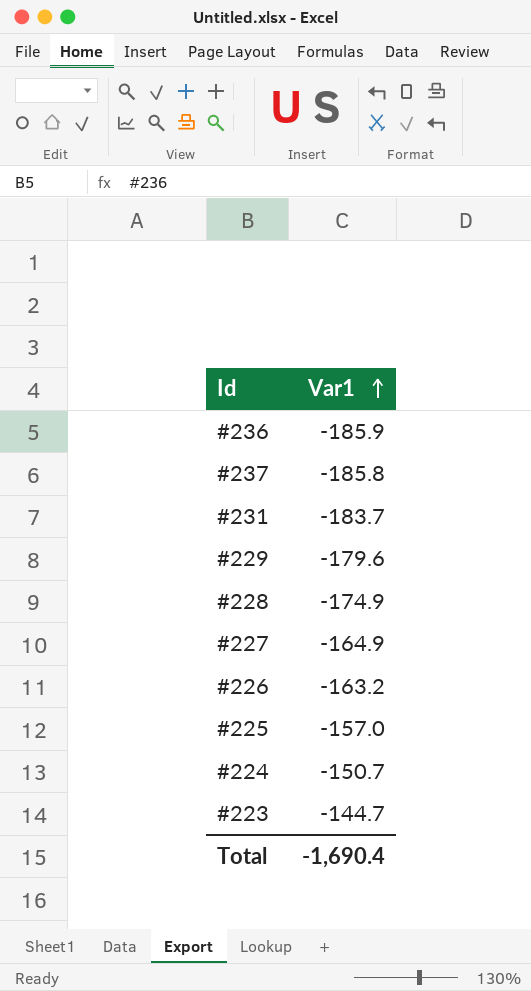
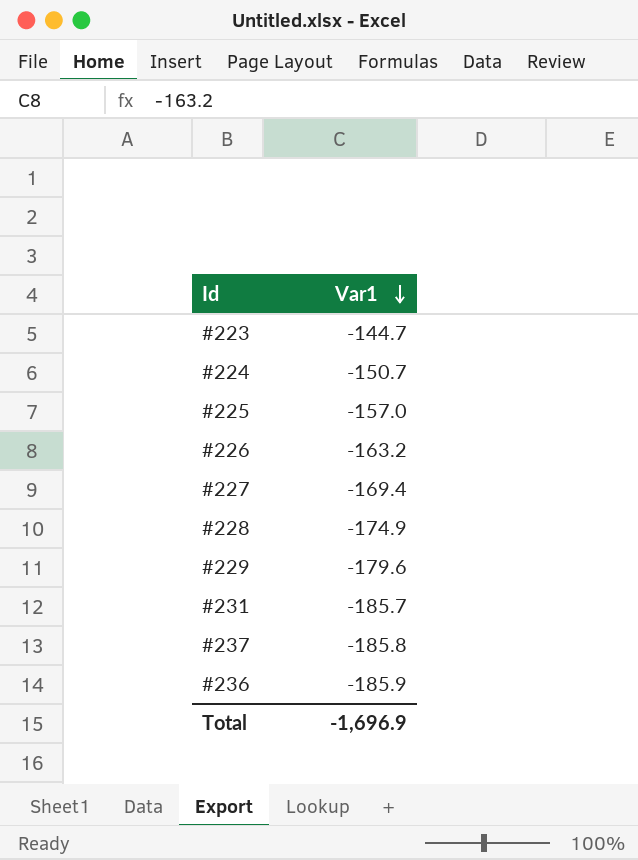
row order: Var1 ascending -> Var1 descending
#227 | Var1: -164.9 -> -169.4
#231 | Var1: -183.7 -> -185.7
Total | Var1: -1,690.4 -> -1,696.9

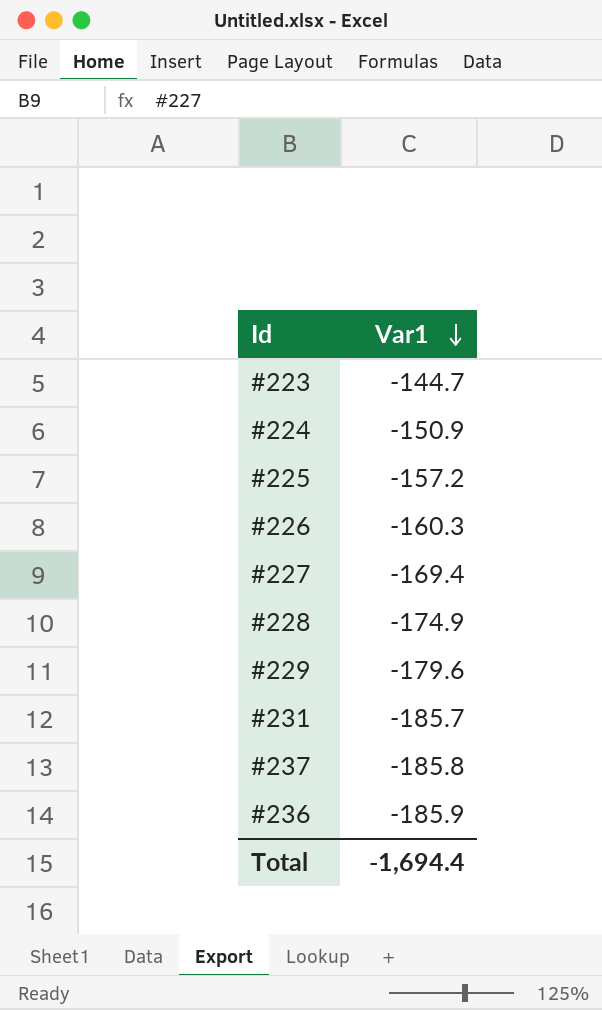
#224 | Var1: -150.7 -> -150.9
#225 | Var1: -157.0 -> -157.2
#226 | Var1: -163.2 -> -160.3
Total | Var1: -1,696.9 -> -1,694.4

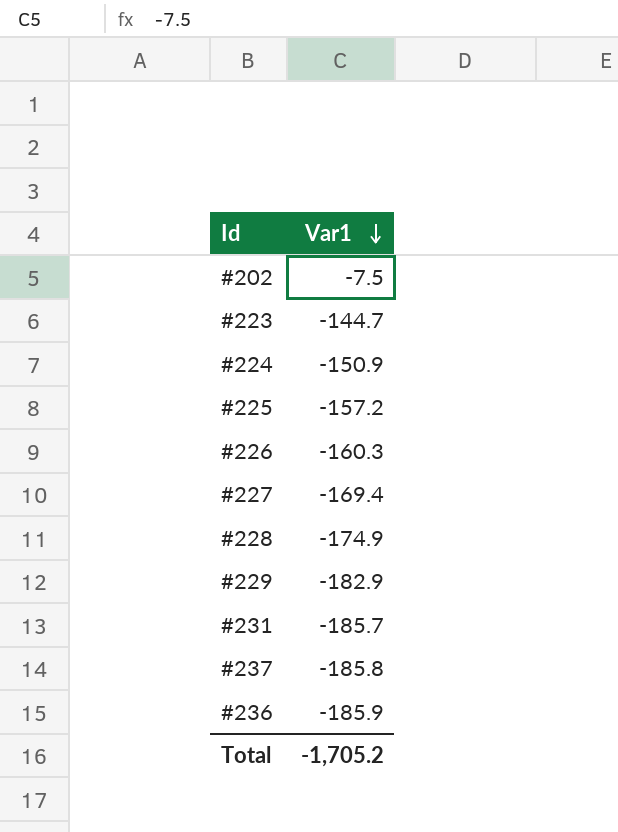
row #202: none -> -7.5
#229 | Var1: -179.6 -> -182.9
Total | Var1: -1,694.4 -> -1,705.2

